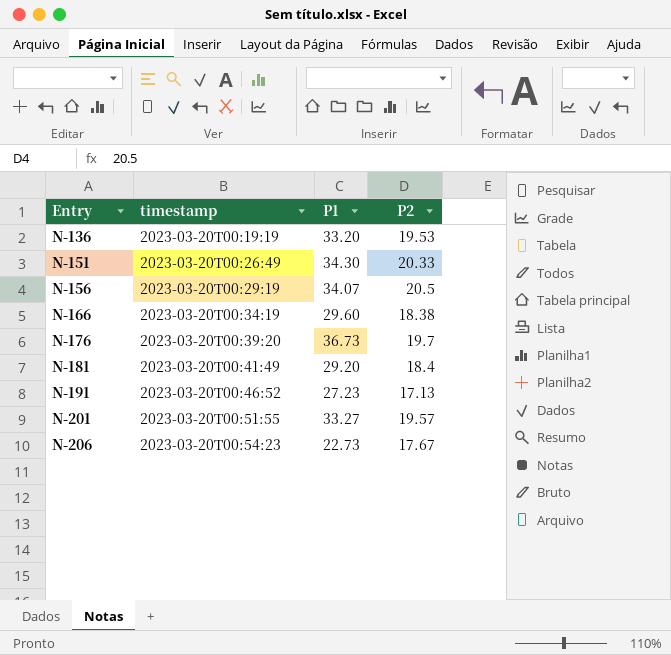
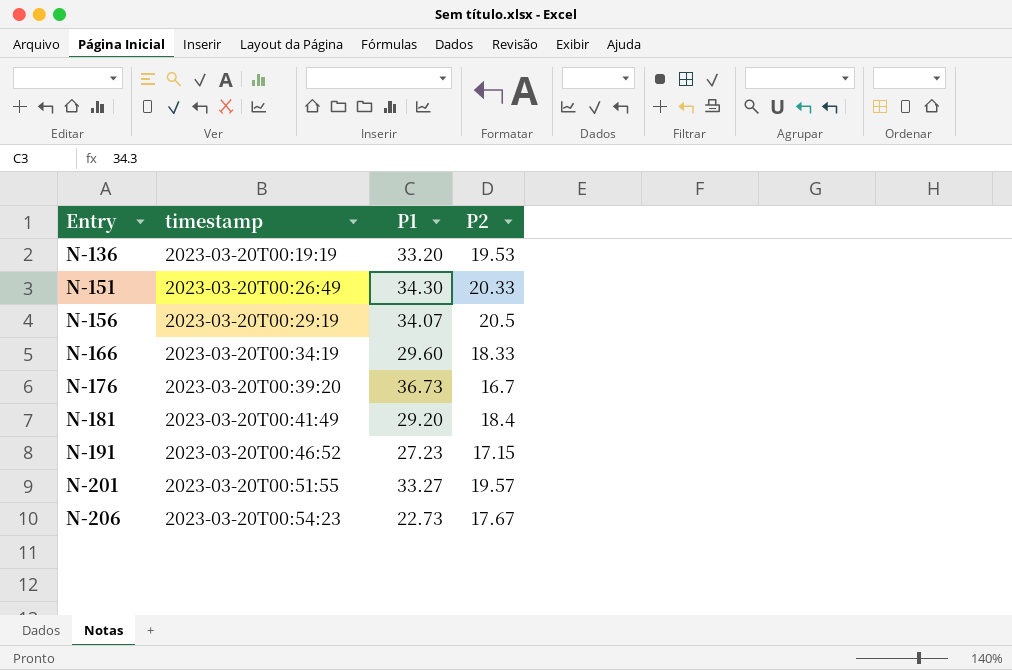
N-166 | P2: 18.38 -> 18.33
N-176 | P2: 19.7 -> 16.7
N-191 | P2: 17.13 -> 17.15

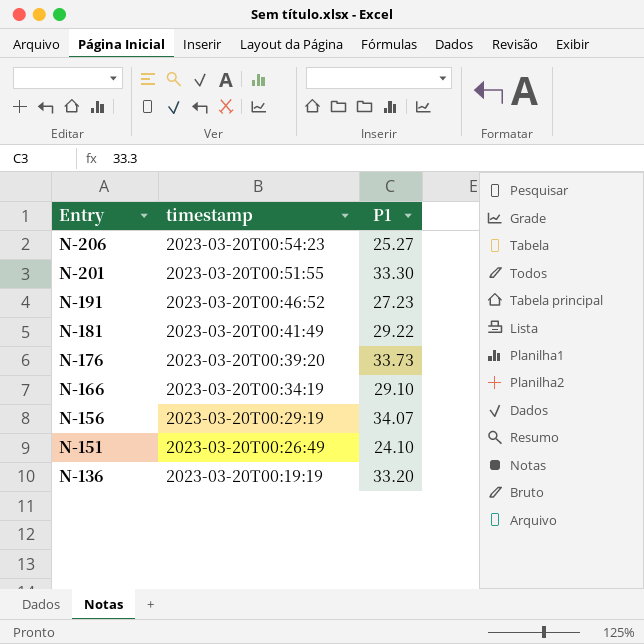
row order: Entry ascending -> Entry descending
column P2 | position: 4 -> none
N-206 | P1: 22.73 -> 25.27
N-201 | P1: 33.27 -> 33.30
N-181 | P1: 29.20 -> 29.22
N-176 | P1: 36.73 -> 33.73
N-166 | P1: 29.60 -> 29.10
N-151 | P1: 34.30 -> 24.10

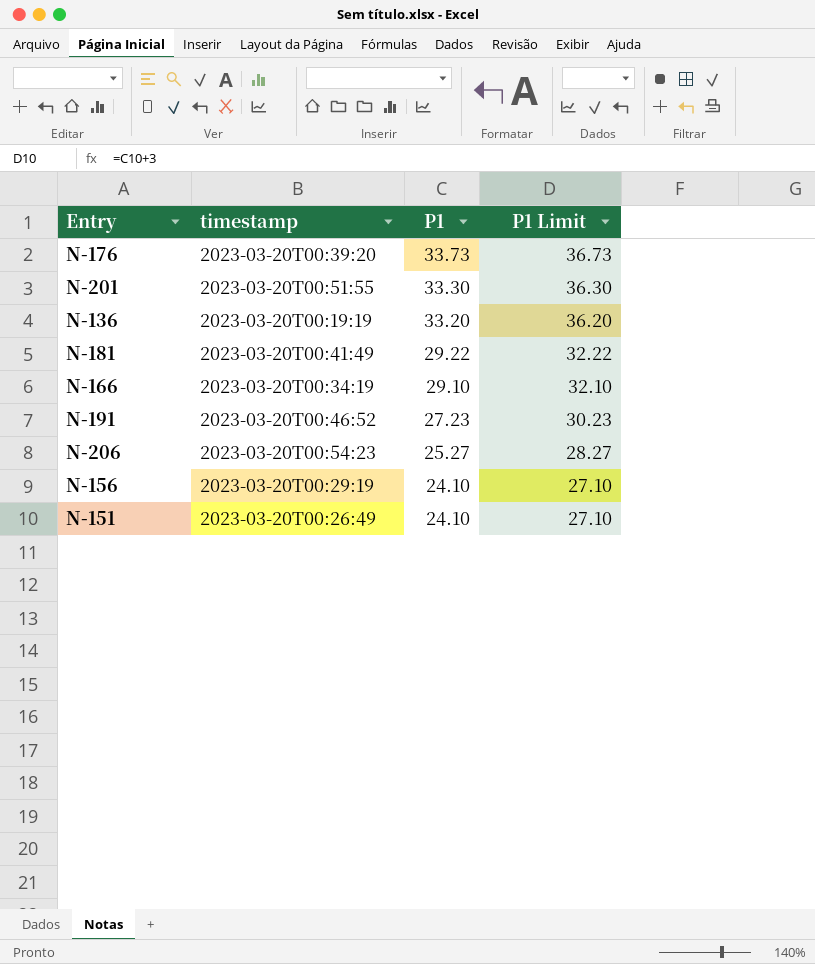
row order: Entry descending -> P1 descending
column P1 Limit | formula: none -> [P1] + 3
N-156 | P1: 34.07 -> 24.10

